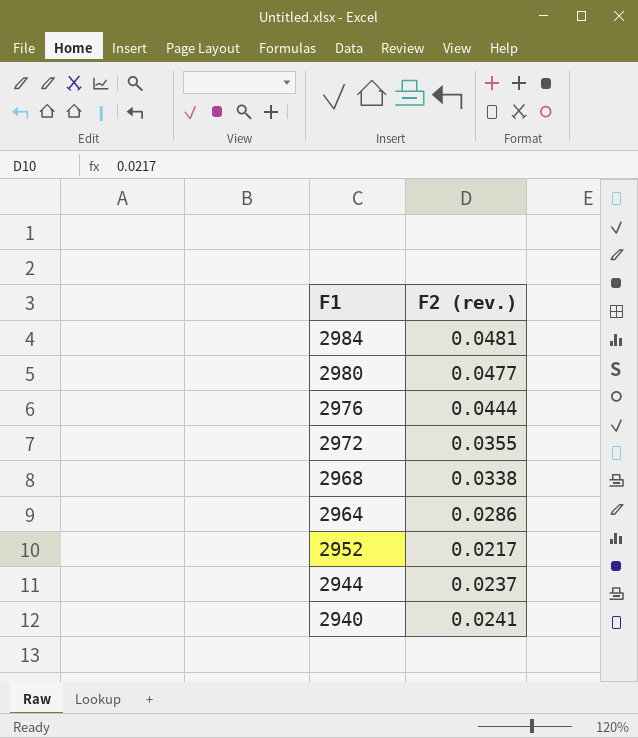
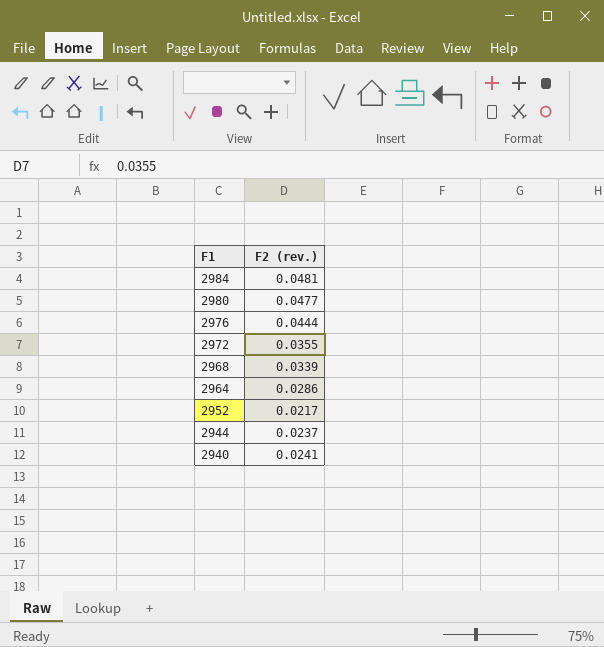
2968 | F2 (rev.): 0.0338 -> 0.0339

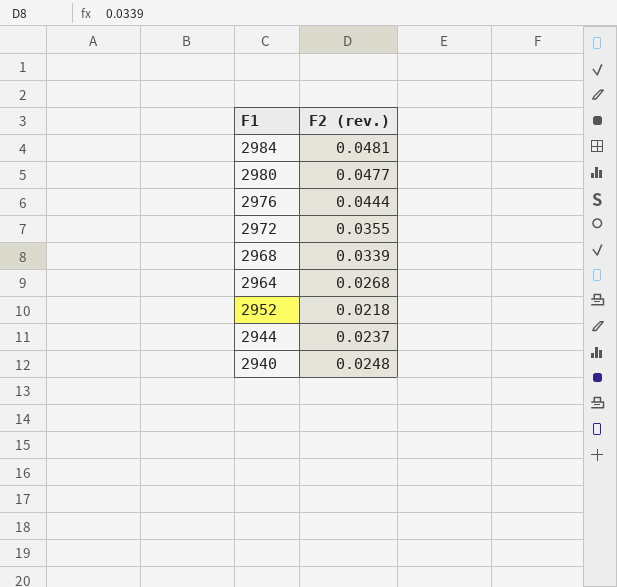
2964 | F2 (rev.): 0.0286 -> 0.0268
2952 | F2 (rev.): 0.0217 -> 0.0218
2940 | F2 (rev.): 0.0241 -> 0.0248

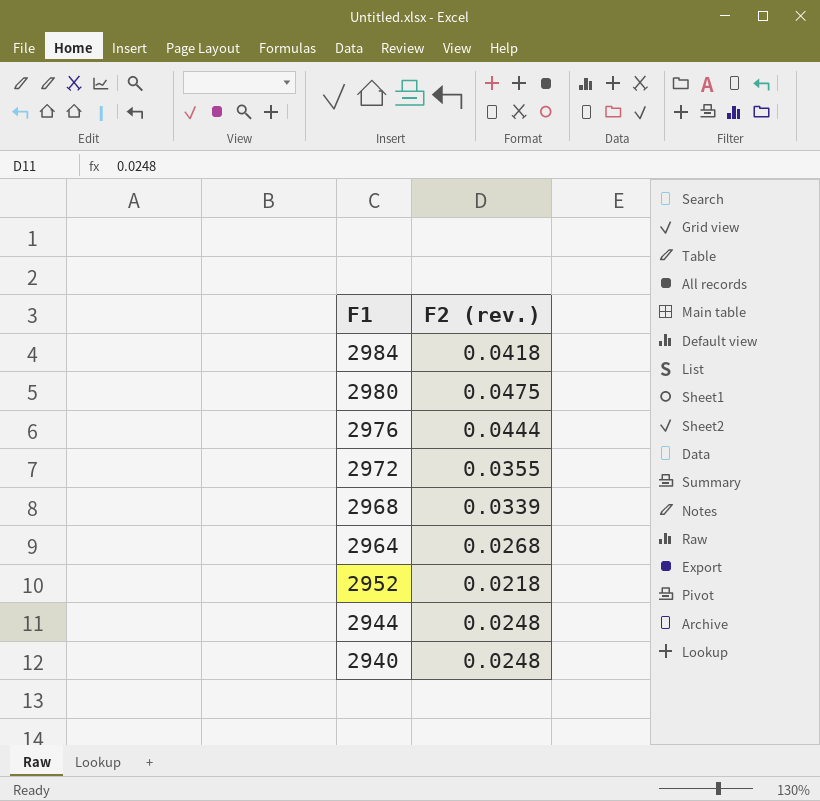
2984 | F2 (rev.): 0.0481 -> 0.0418
2980 | F2 (rev.): 0.0477 -> 0.0475
2944 | F2 (rev.): 0.0237 -> 0.0248

